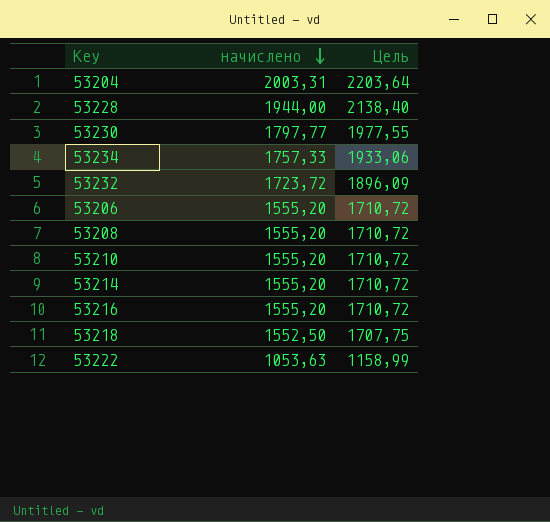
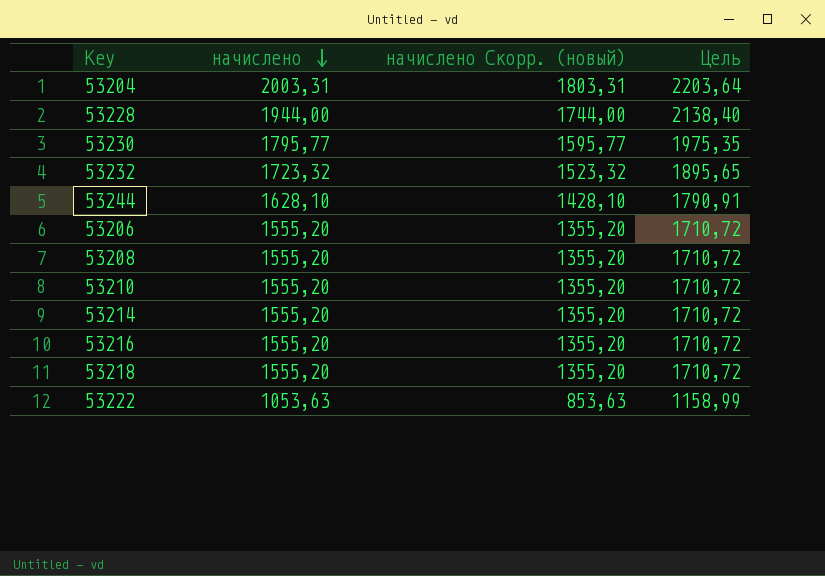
column начислено Скорр. (новый) | formula: none -> [начислено] - 200
row 53234: 1757,33 | 1933,06 -> none
53230 | начислено: 1797,77 -> 1795,77
53230 | Цель: 1977,55 -> 1975,35
53232 | начислено: 1723,72 -> 1723,32
53232 | Цель: 1896,09 -> 1895,65
row 53244: none -> 1628,10 | 1428,10 | 1790,91
53218 | начислено: 1552,50 -> 1555,20
53218 | Цель: 1707,75 -> 1710,72

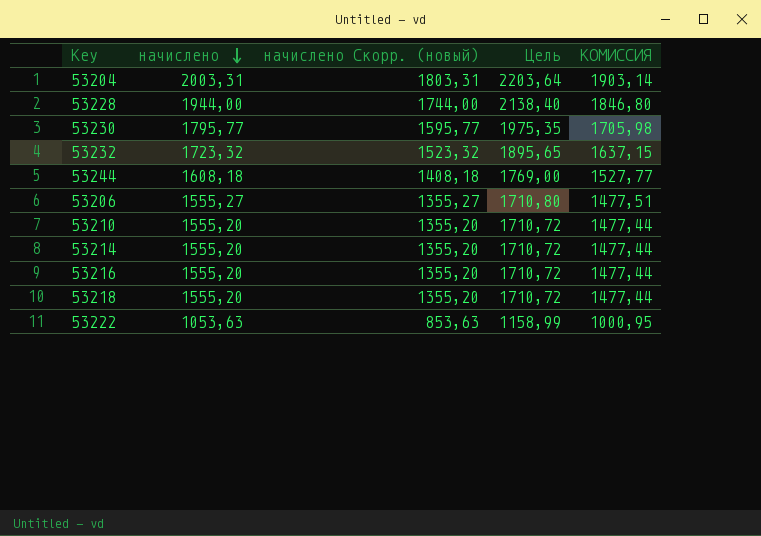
column КОМИССИЯ | formula: none -> [начислено] * 0,95
row 53208: 1555,20 | 1355,20 | 1710,72 -> none
53244 | начислено: 1628,10 -> 1608,18
53244 | начислено Скорр. (новый): 1428,10 -> 1408,18
53244 | Цель: 1790,91 -> 1769,00
53206 | начислено: 1555,20 -> 1555,27
53206 | начислено Скорр. (новый): 1355,20 -> 1355,27
53206 | Цель: 1710,72 -> 1710,80

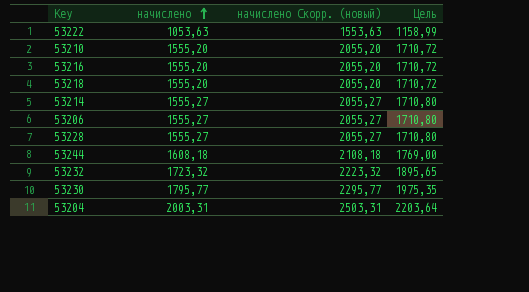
row order: начислено descending -> начислено ascending
column КОМИССИЯ | formula: [начислено] * 0,95 -> none
column начислено Скорр. (новый) | formula: [начислено] - 200 -> [начислено] + 500
53214 | начислено: 1555,20 -> 1555,27
53214 | Цель: 1710,72 -> 1710,80
53228 | начислено: 1944,00 -> 1555,27
53228 | Цель: 2138,40 -> 1710,80

